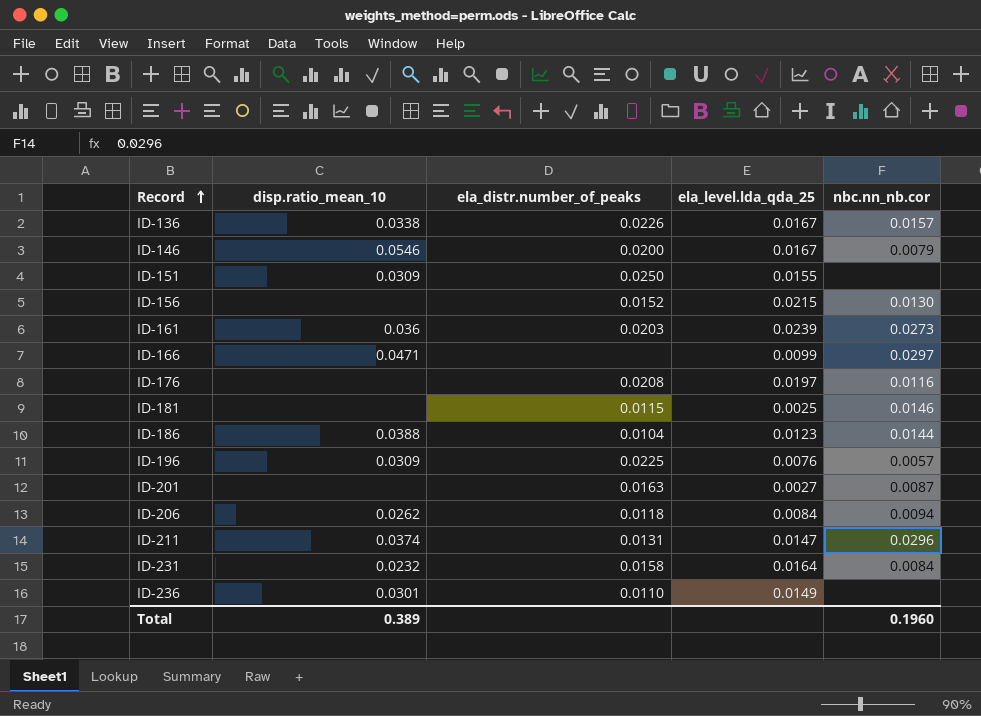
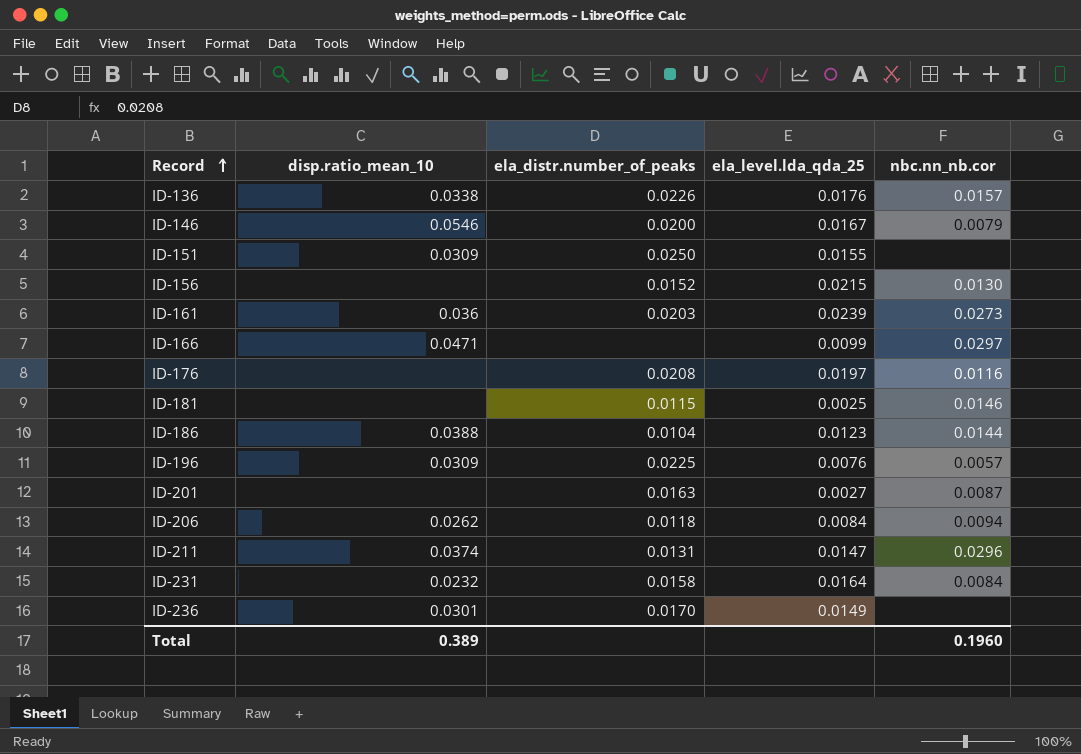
ID-136 | ela_level.lda_qda_25: 0.0167 -> 0.0176
ID-236 | ela_distr.number_of_peaks: 0.0110 -> 0.0170

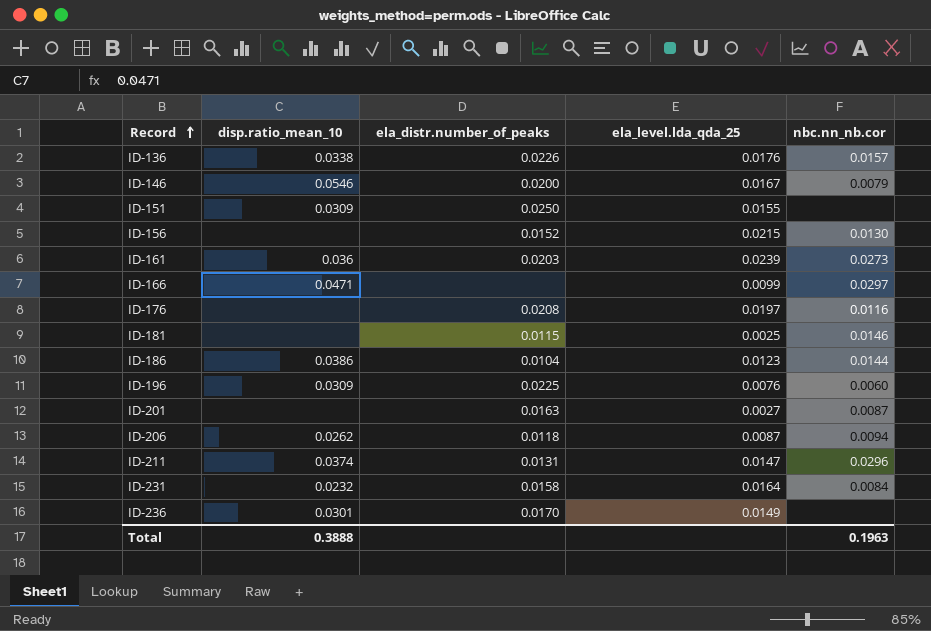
ID-186 | disp.ratio_mean_10: 0.0388 -> 0.0386
ID-196 | nbc.nn_nb.cor: 0.0057 -> 0.0060
ID-206 | ela_level.lda_qda_25: 0.0084 -> 0.0087
Total | disp.ratio_mean_10: 0.389 -> 0.3888
Total | nbc.nn_nb.cor: 0.1960 -> 0.1963

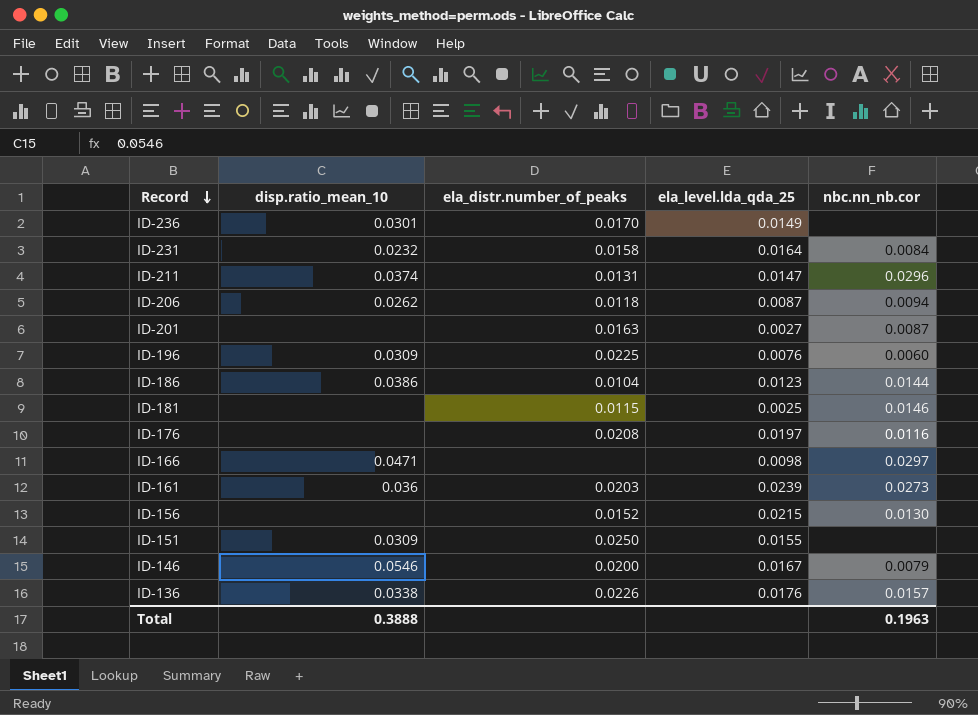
row order: Record ascending -> Record descending
ID-166 | ela_level.lda_qda_25: 0.0099 -> 0.0098

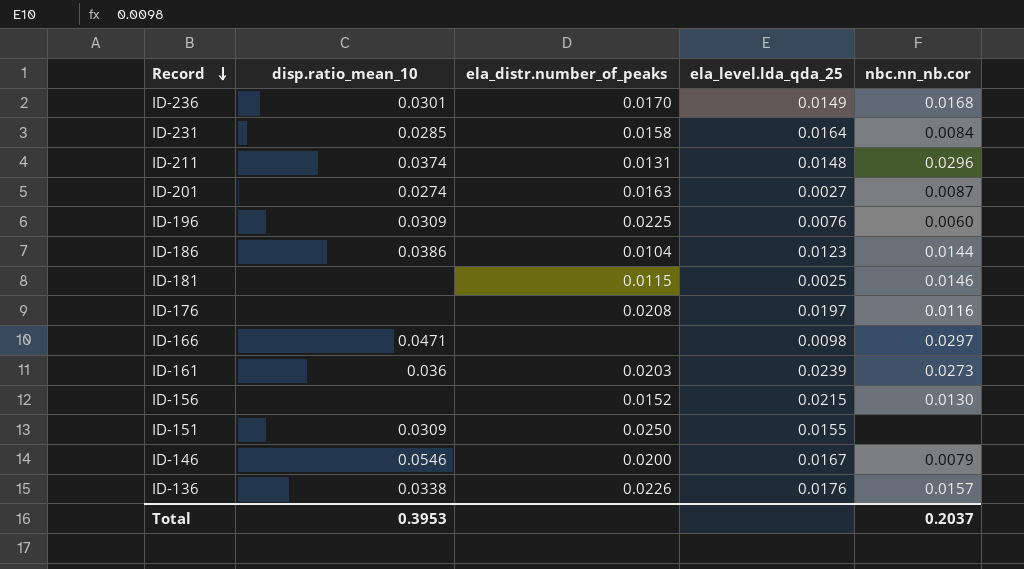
row ID-206: 0.0262 | 0.0118 | 0.0087 | 0.0094 -> none
ID-236 | nbc.nn_nb.cor: none -> 0.0168
ID-231 | disp.ratio_mean_10: 0.0232 -> 0.0285
ID-211 | ela_level.lda_qda_25: 0.0147 -> 0.0148
ID-201 | disp.ratio_mean_10: none -> 0.0274
Total | disp.ratio_mean_10: 0.3888 -> 0.3953
Total | nbc.nn_nb.cor: 0.1963 -> 0.2037

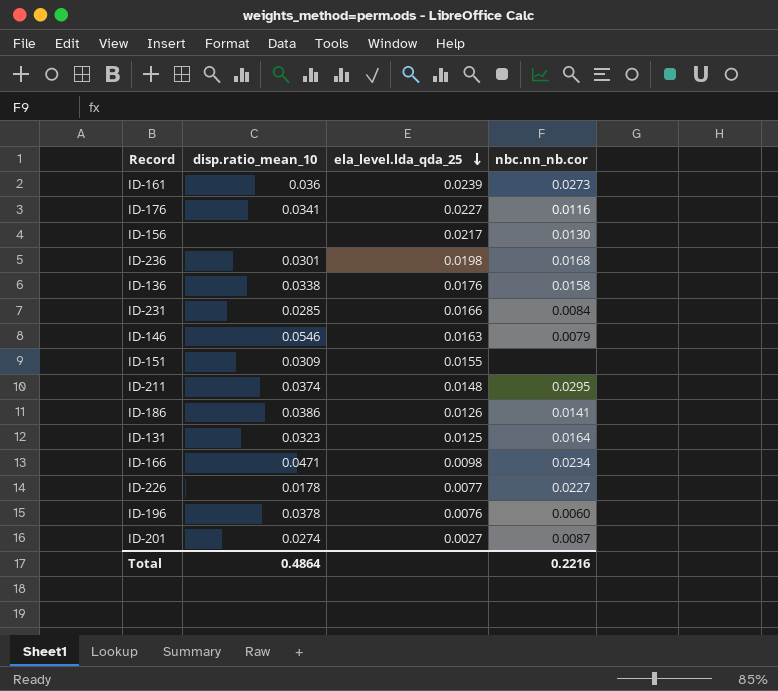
row order: Record descending -> ela_level.lda_qda_25 descending
column ela_distr.number_of_peaks | position: 3 -> none
row ID-181: none | 0.0115 | 0.0025 | 0.0146 -> none
ID-176 | disp.ratio_mean_10: none -> 0.0341
ID-176 | ela_level.lda_qda_25: 0.0197 -> 0.0227
ID-156 | ela_level.lda_qda_25: 0.0215 -> 0.0217
ID-236 | ela_level.lda_qda_25: 0.0149 -> 0.0198
ID-136 | nbc.nn_nb.cor: 0.0157 -> 0.0158
ID-231 | ela_level.lda_qda_25: 0.0164 -> 0.0166
ID-146 | ela_level.lda_qda_25: 0.0167 -> 0.0163
ID-211 | nbc.nn_nb.cor: 0.0296 -> 0.0295
ID-186 | ela_level.lda_qda_25: 0.0123 -> 0.0126
ID-186 | nbc.nn_nb.cor: 0.0144 -> 0.0141
row ID-131: none -> 0.0323 | 0.0125 | 0.0164
ID-166 | nbc.nn_nb.cor: 0.0297 -> 0.0234
row ID-226: none -> 0.0178 | 0.0077 | 0.0227
ID-196 | disp.ratio_mean_10: 0.0309 -> 0.0378
Total | disp.ratio_mean_10: 0.3953 -> 0.4864
Total | nbc.nn_nb.cor: 0.2037 -> 0.2216

